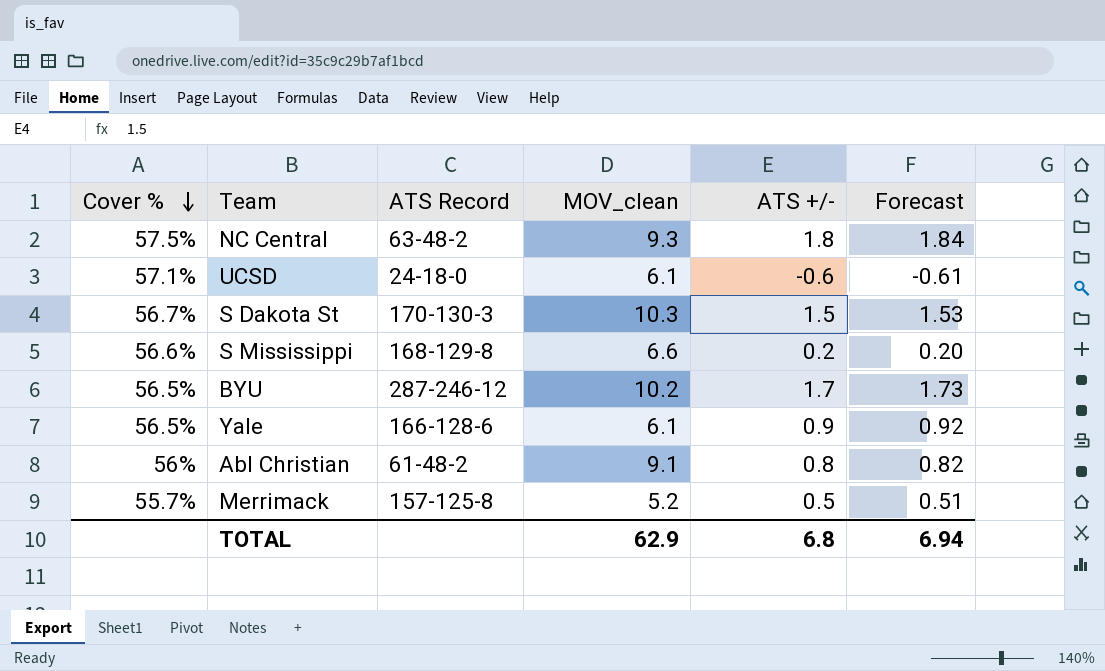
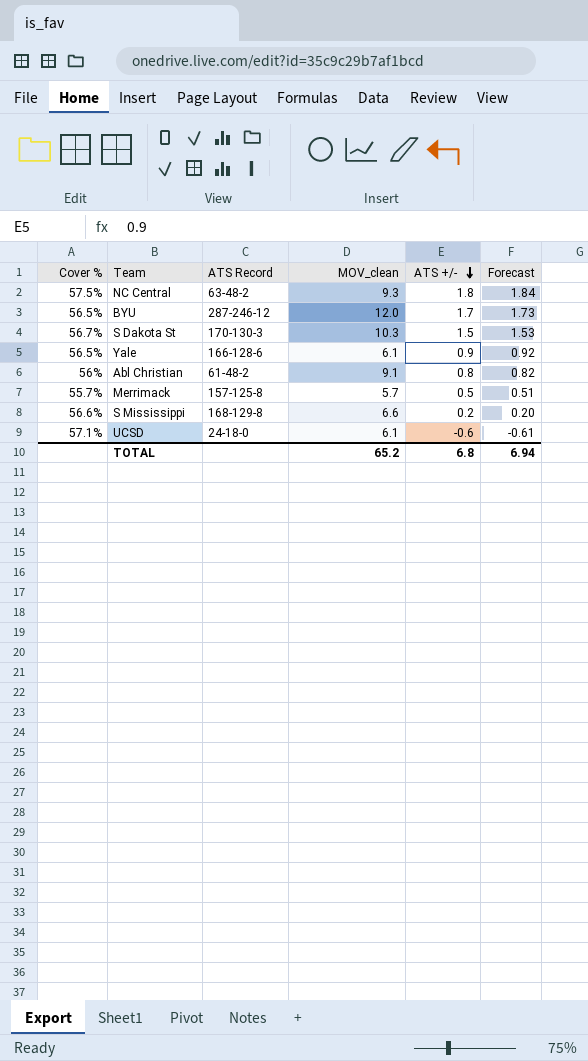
row order: Cover % descending -> ATS +/- descending
BYU | MOV_clean: 10.2 -> 12.0
Merrimack | MOV_clean: 5.2 -> 5.7
TOTAL | MOV_clean: 62.9 -> 65.2

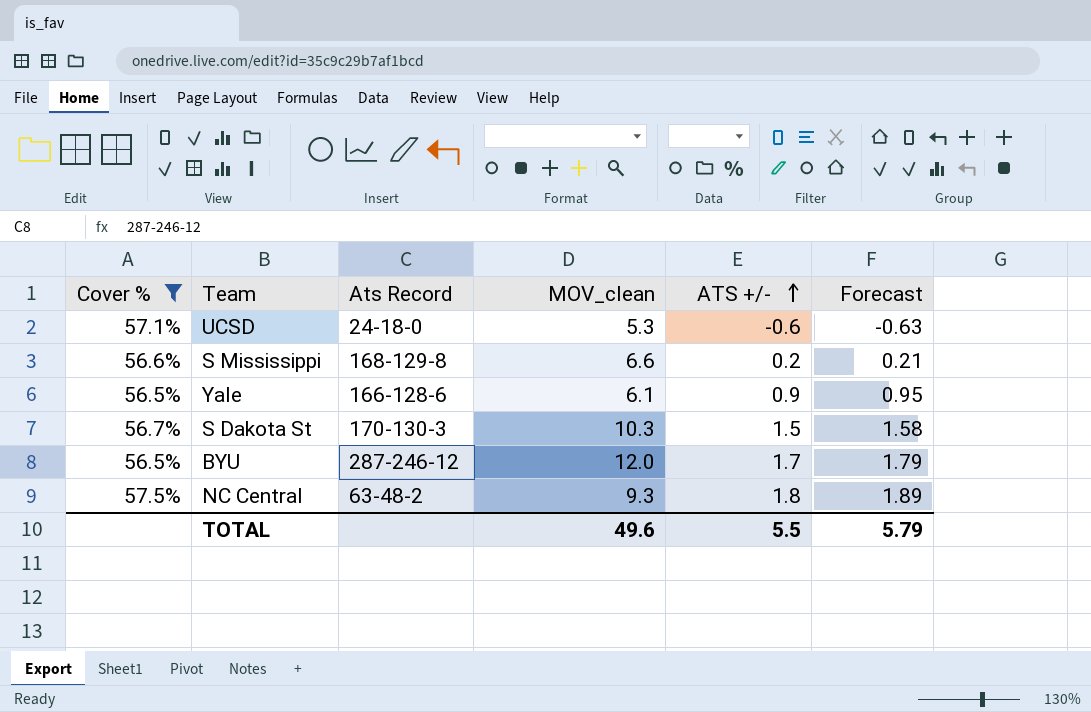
filter: none -> Cover % >= 56.5%
row order: ATS +/- descending -> ATS +/- ascending
column name: ATS Record -> Ats Record
column Forecast | formula: [ATS +/-] * 1.02 -> [ATS +/-] * 1.05
UCSD | MOV_clean: 6.1 -> 5.3
TOTAL | MOV_clean: 65.2 -> 49.6
TOTAL | ATS +/-: 6.8 -> 5.5
TOTAL | Forecast: 6.94 -> 5.79

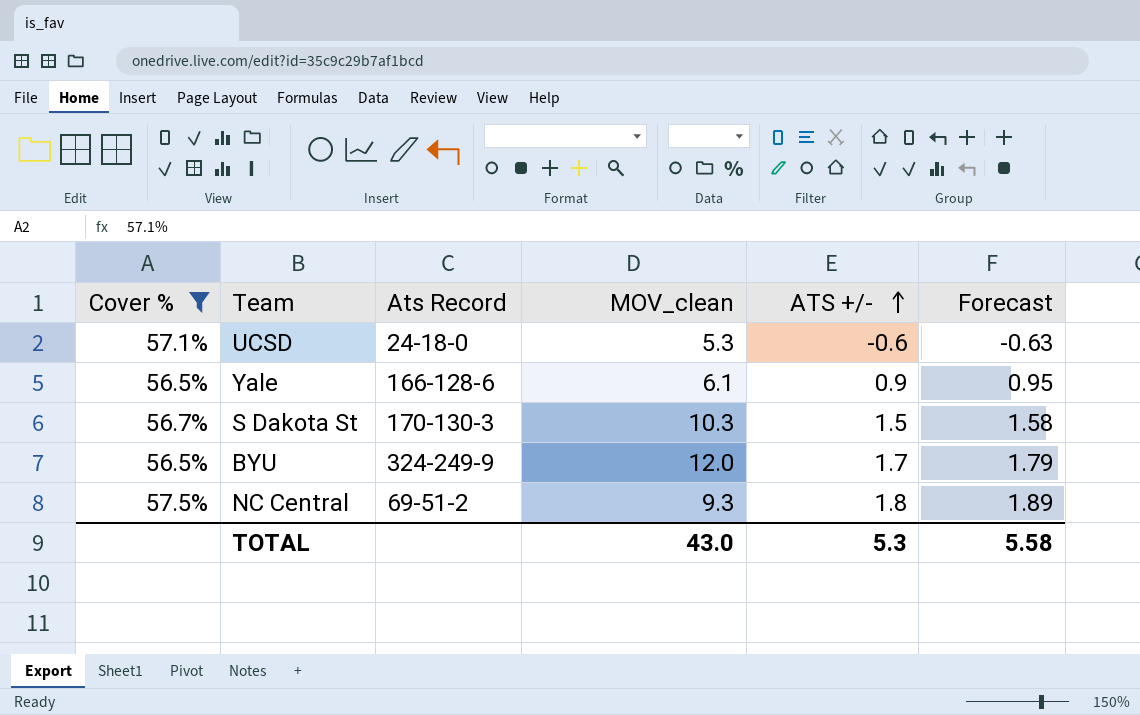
row S Mississippi: 56.6% | 168-129-8 | 6.6 | 0.2 | 0.21 -> none
BYU | Ats Record: 287-246-12 -> 324-249-9
NC Central | Ats Record: 63-48-2 -> 69-51-2
TOTAL | MOV_clean: 49.6 -> 43.0
TOTAL | ATS +/-: 5.5 -> 5.3
TOTAL | Forecast: 5.79 -> 5.58

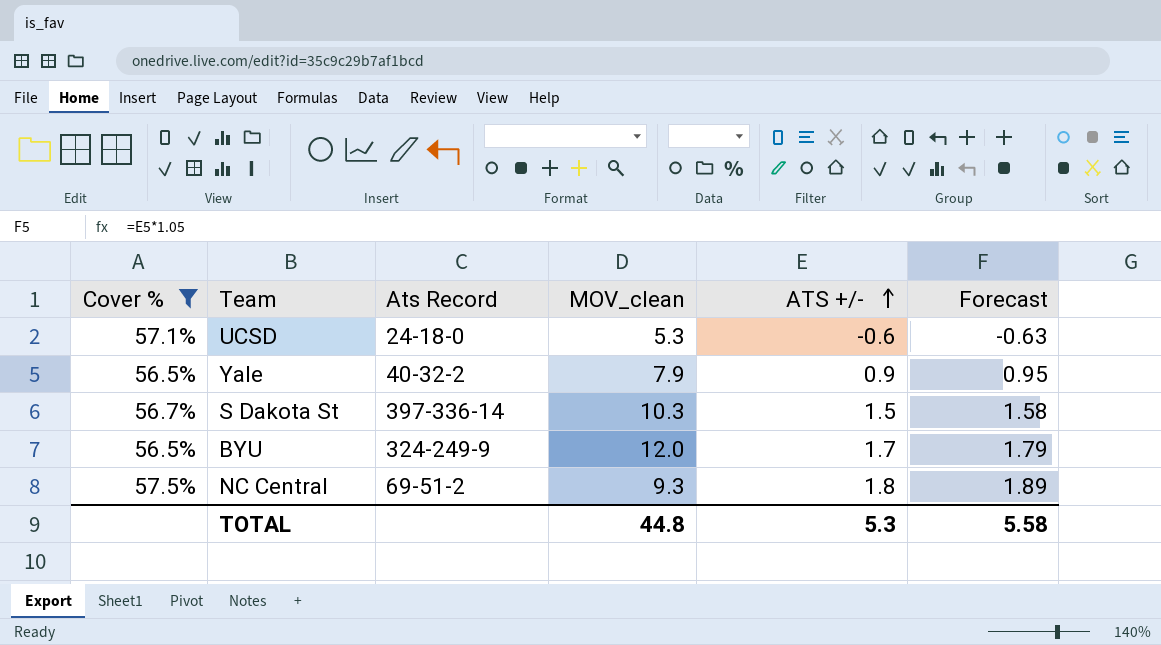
Yale | Ats Record: 166-128-6 -> 40-32-2
Yale | MOV_clean: 6.1 -> 7.9
S Dakota St | Ats Record: 170-130-3 -> 397-336-14
TOTAL | MOV_clean: 43.0 -> 44.8

